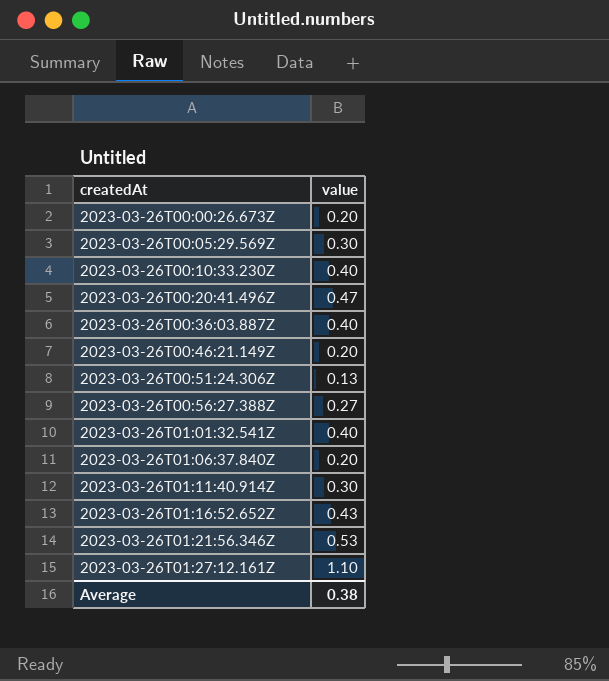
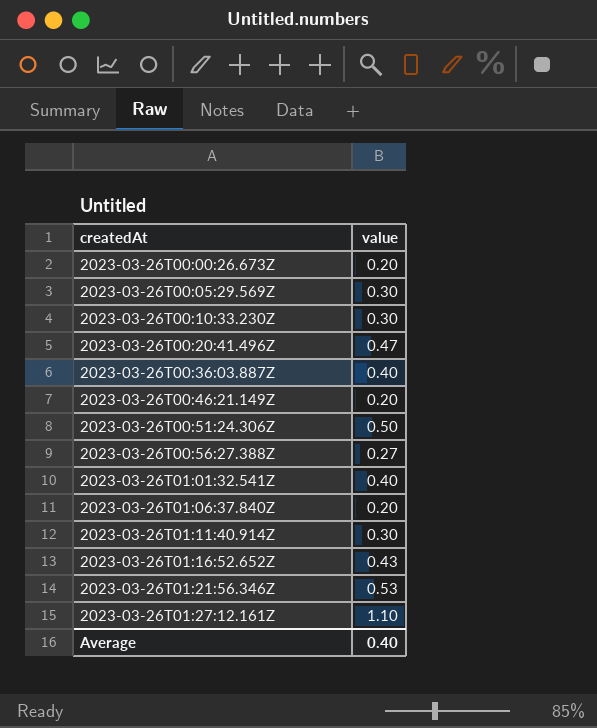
2023-03-26T00:10:33.230Z | value: 0.40 -> 0.30
2023-03-26T00:51:24.306Z | value: 0.13 -> 0.50
Average | value: 0.38 -> 0.40

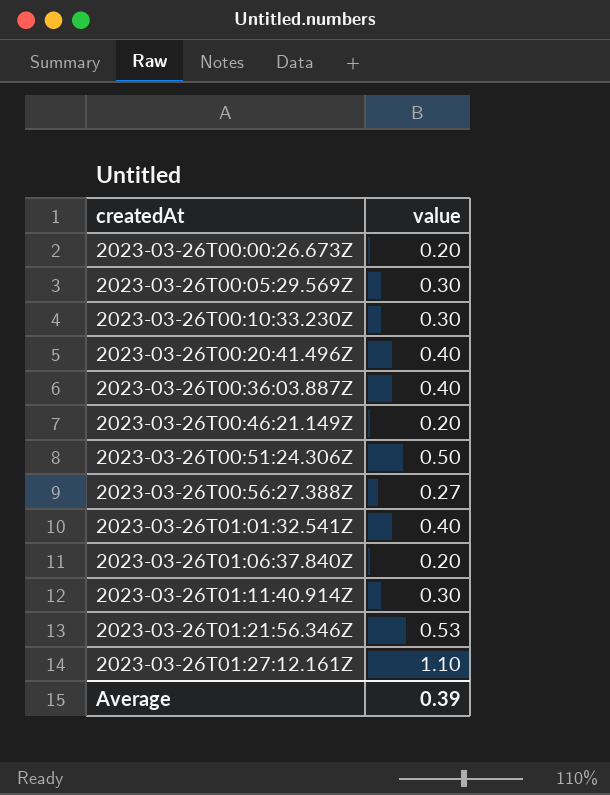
row 2023-03-26T01:16:52.652Z: 0.43 -> none
2023-03-26T00:20:41.496Z | value: 0.47 -> 0.40
Average | value: 0.40 -> 0.39

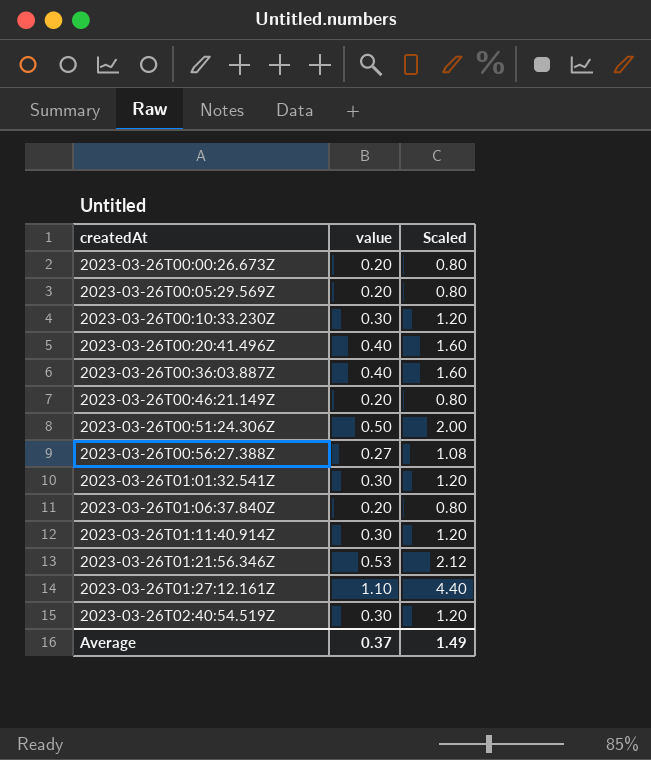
column Scaled | formula: none -> [value] * 4
2023-03-26T00:05:29.569Z | value: 0.30 -> 0.20
2023-03-26T01:01:32.541Z | value: 0.40 -> 0.30
row 2023-03-26T02:40:54.519Z: none -> 0.30 | 1.20
Average | value: 0.39 -> 0.37

